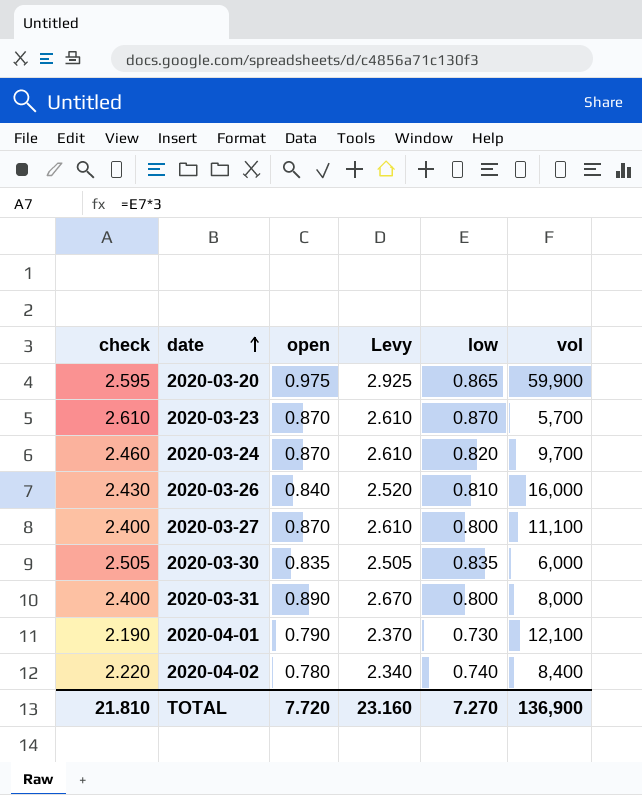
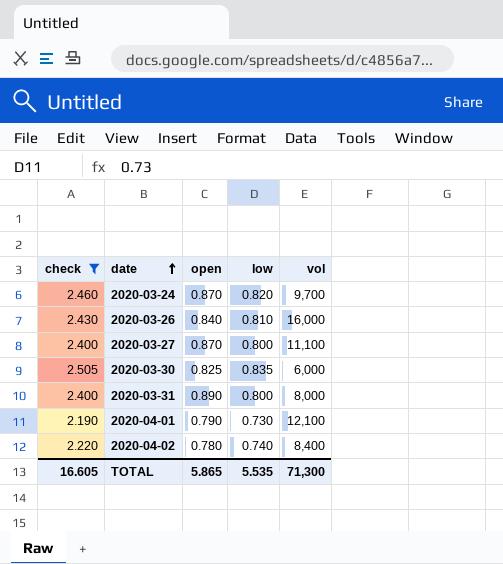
filter: none -> check <= 2.505
column Levy | formula: [open] * 3 -> none
2020-03-30 | open: 0.835 -> 0.825
TOTAL | check: 21.810 -> 16.605
TOTAL | open: 7.720 -> 5.865
TOTAL | low: 7.270 -> 5.535
TOTAL | vol: 136,900 -> 71,300

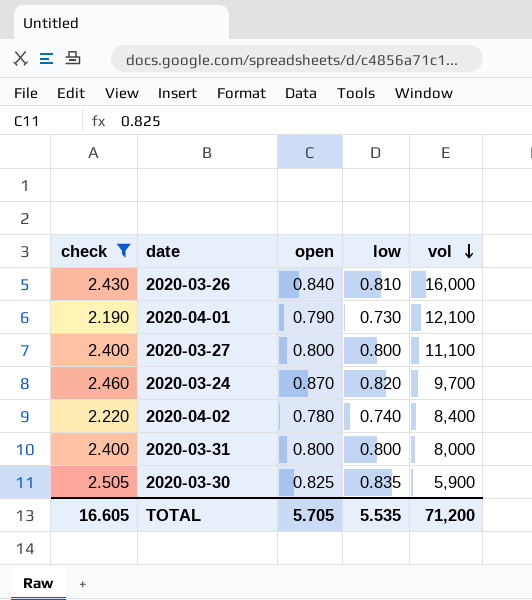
row order: date ascending -> vol descending
2020-03-27 | open: 0.870 -> 0.800
2020-03-31 | open: 0.890 -> 0.800
2020-03-30 | vol: 6,000 -> 5,900
TOTAL | open: 5.865 -> 5.705
TOTAL | vol: 71,300 -> 71,200

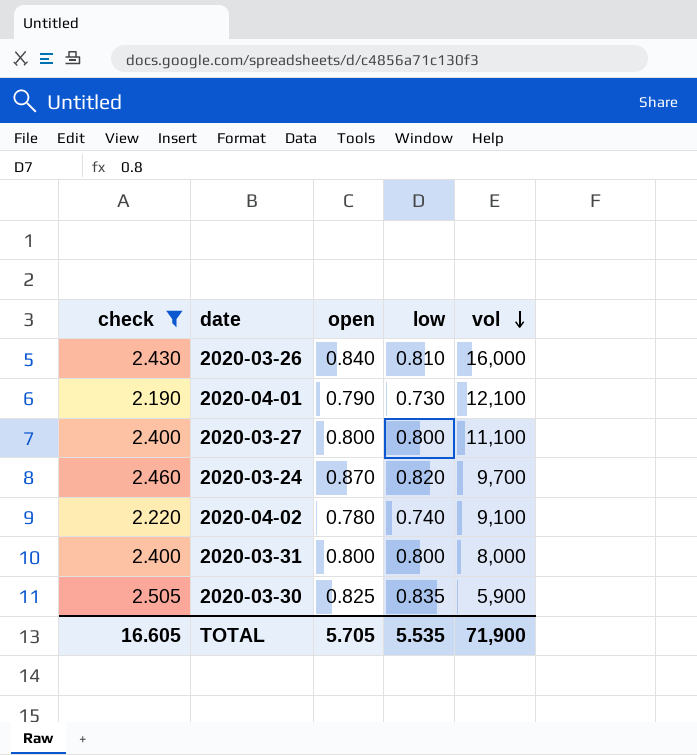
2020-04-02 | vol: 8,400 -> 9,100
TOTAL | vol: 71,200 -> 71,900

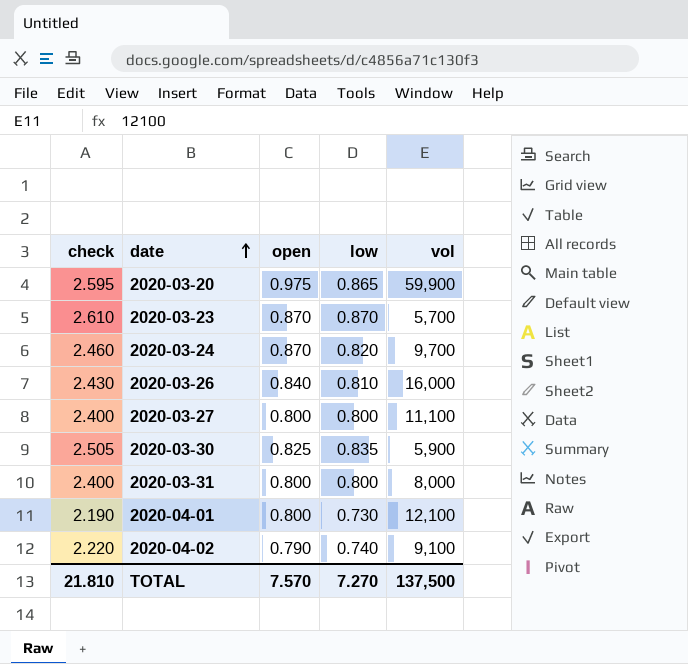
filter: check <= 2.505 -> none
row order: vol descending -> date ascending
2020-04-01 | open: 0.790 -> 0.800
2020-04-02 | open: 0.780 -> 0.790
TOTAL | check: 16.605 -> 21.810
TOTAL | open: 5.705 -> 7.570
TOTAL | low: 5.535 -> 7.270
TOTAL | vol: 71,900 -> 137,500

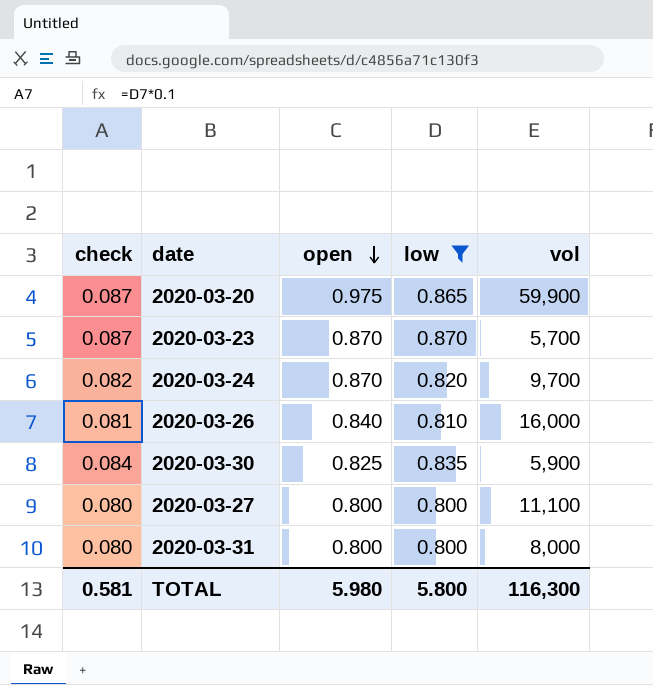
filter: none -> low >= 0.800
row order: date ascending -> open descending
column check | formula: [low] * 3 -> [low] * 0.1
TOTAL | check: 21.810 -> 0.581
TOTAL | open: 7.570 -> 5.980
TOTAL | low: 7.270 -> 5.800
TOTAL | vol: 137,500 -> 116,300

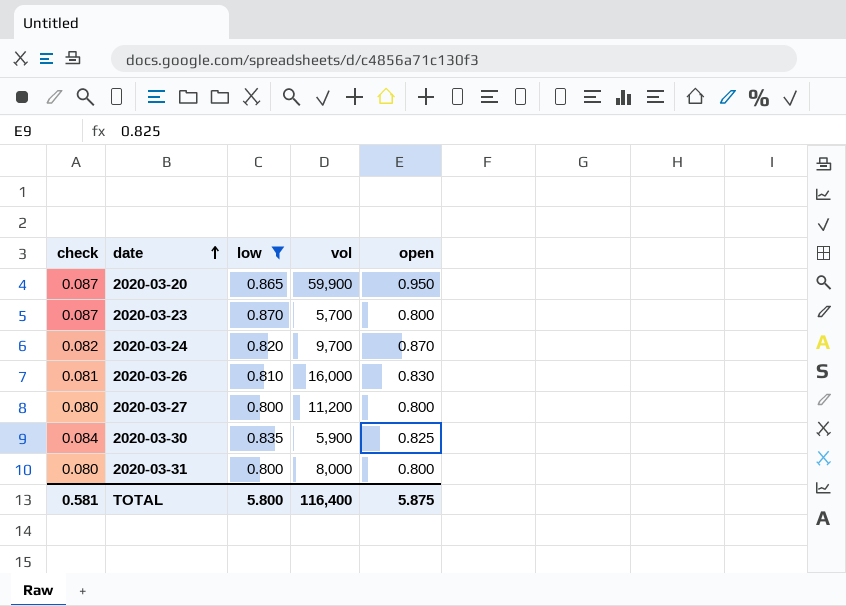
row order: open descending -> date ascending
column open | position: 3 -> 5
2020-03-20 | open: 0.975 -> 0.950
2020-03-23 | open: 0.870 -> 0.800
2020-03-26 | open: 0.840 -> 0.830
2020-03-27 | vol: 11,100 -> 11,200
TOTAL | vol: 116,300 -> 116,400
TOTAL | open: 5.980 -> 5.875

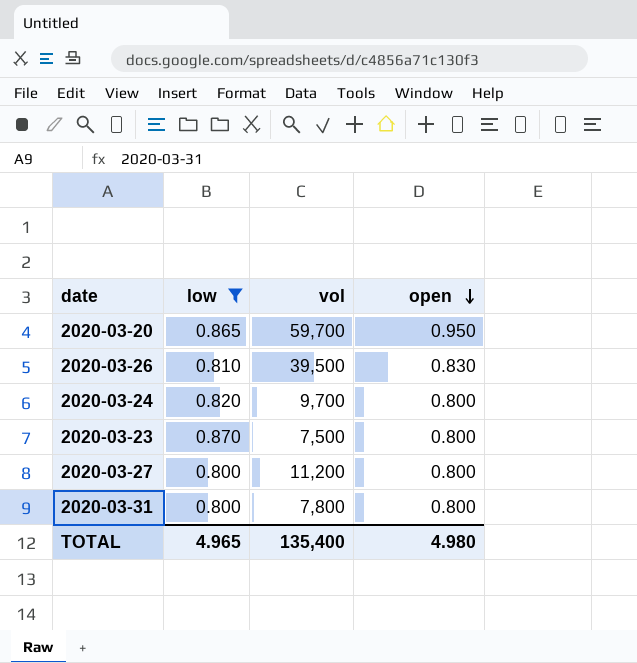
row order: date ascending -> open descending
column check | formula: [low] * 0.1 -> none
row 2020-03-30: 0.084 | 0.835 | 5,900 | 0.825 -> none
2020-03-20 | vol: 59,900 -> 59,700
2020-03-26 | vol: 16,000 -> 39,500
2020-03-24 | open: 0.870 -> 0.800
2020-03-23 | vol: 5,700 -> 7,500
2020-03-31 | vol: 8,000 -> 7,800
TOTAL | low: 5.800 -> 4.965
TOTAL | vol: 116,400 -> 135,400
TOTAL | open: 5.875 -> 4.980

